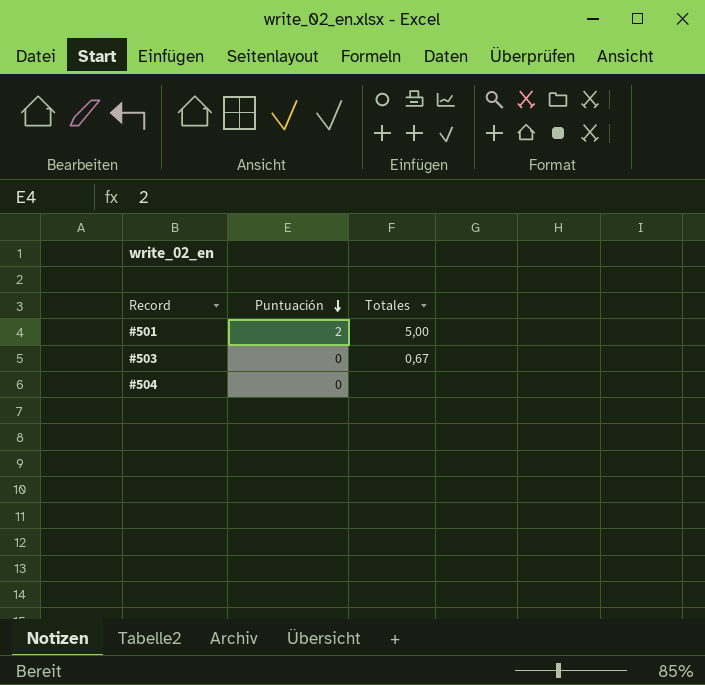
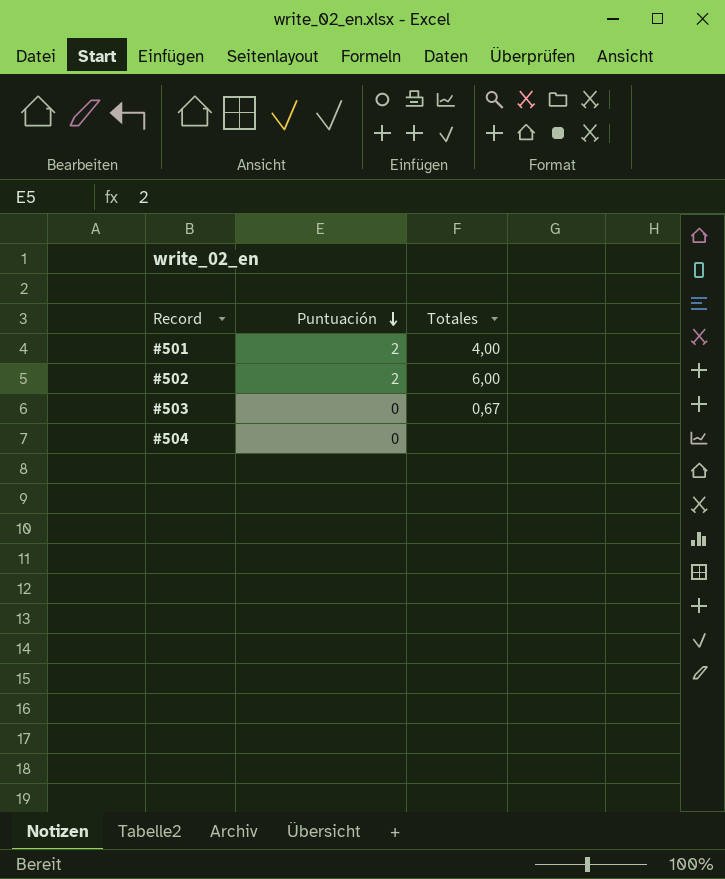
#501 | Totales: 5,00 -> 4,00
row #502: none -> 2 | 6,00

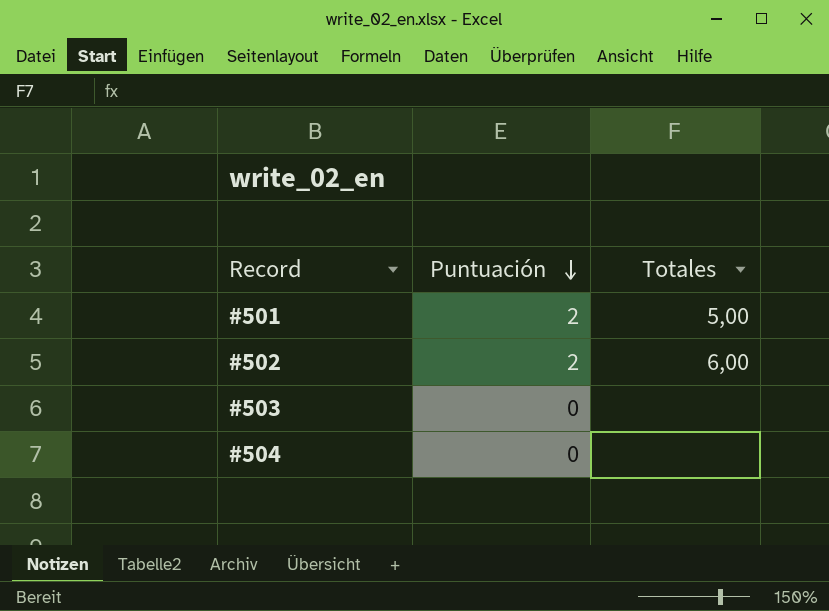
#501 | Totales: 4,00 -> 5,00
#503 | Totales: 0,67 -> none

